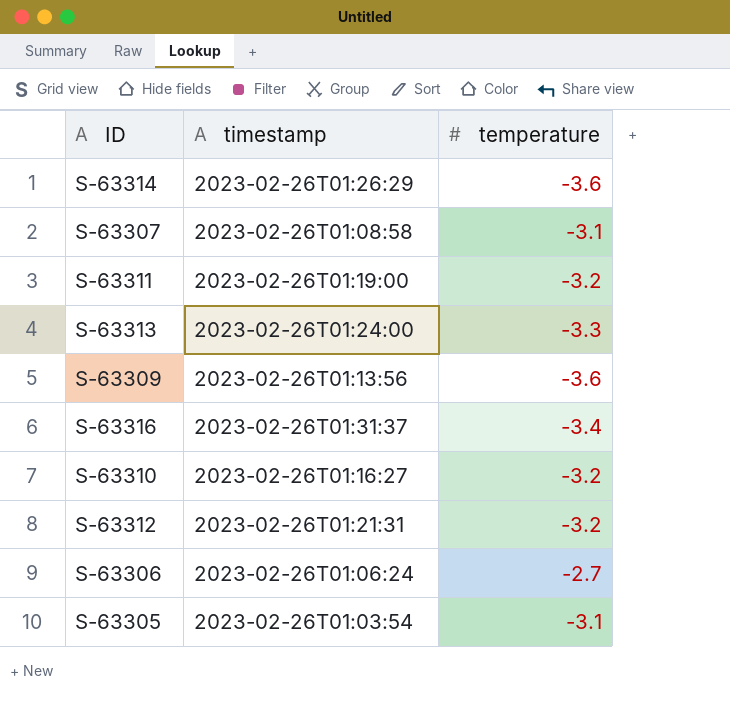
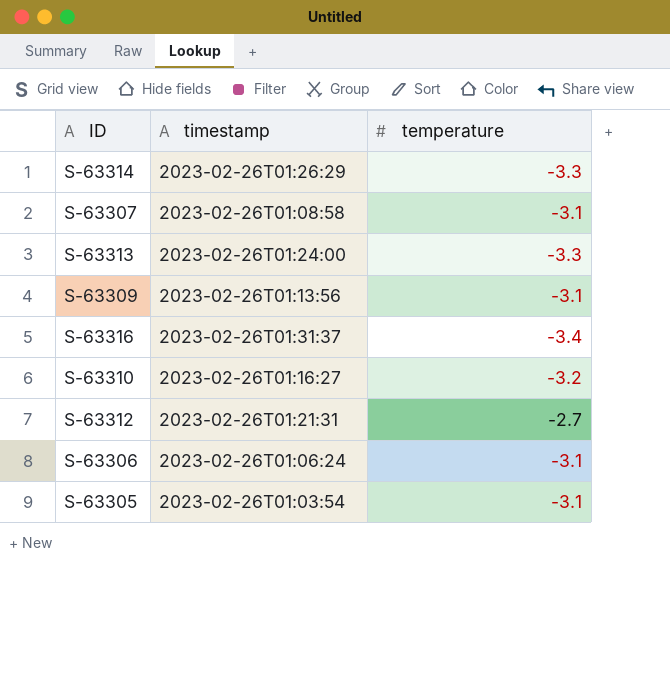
row S-63311: 2023-02-26T01:19:00 | -3.2 -> none
S-63314 | temperature: -3.6 -> -3.3
S-63309 | temperature: -3.6 -> -3.1
S-63312 | temperature: -3.2 -> -2.7
S-63306 | temperature: -2.7 -> -3.1

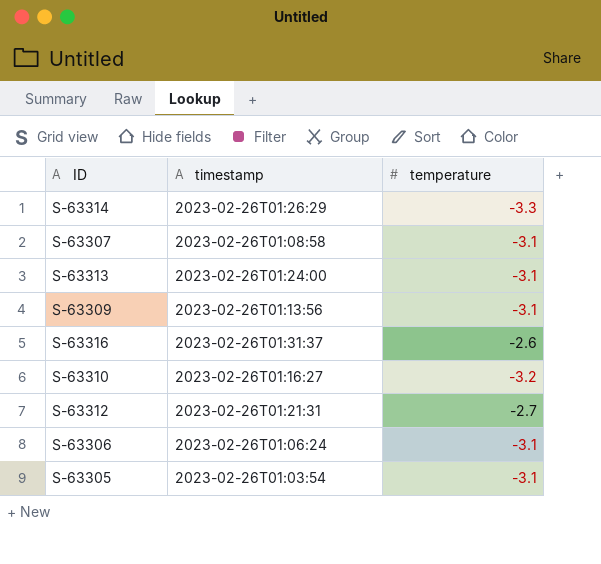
S-63313 | temperature: -3.3 -> -3.1
S-63316 | temperature: -3.4 -> -2.6

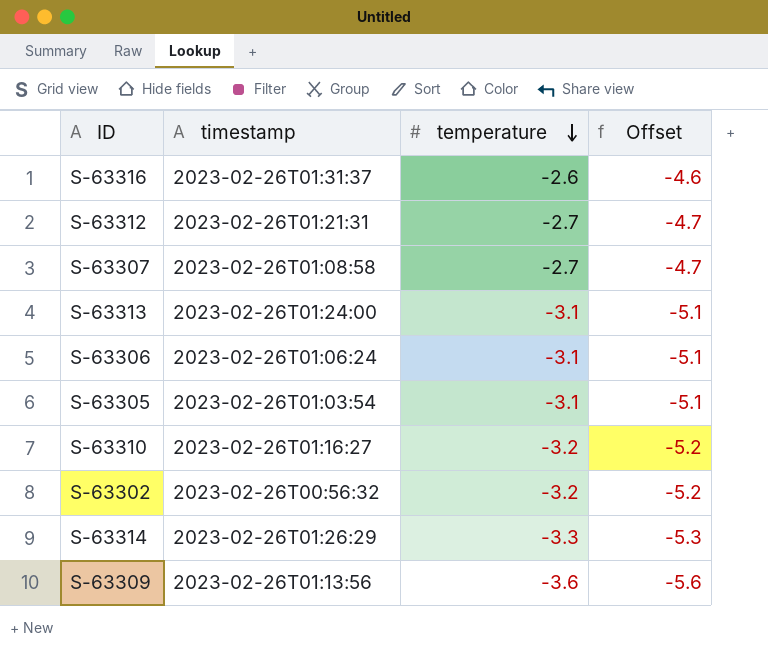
row order: none -> temperature descending
column Offset | formula: none -> [temperature] - 2
S-63307 | temperature: -3.1 -> -2.7
row S-63302: none -> 2023-02-26T00:56:32 | -3.2 | -5.2
S-63309 | temperature: -3.1 -> -3.6

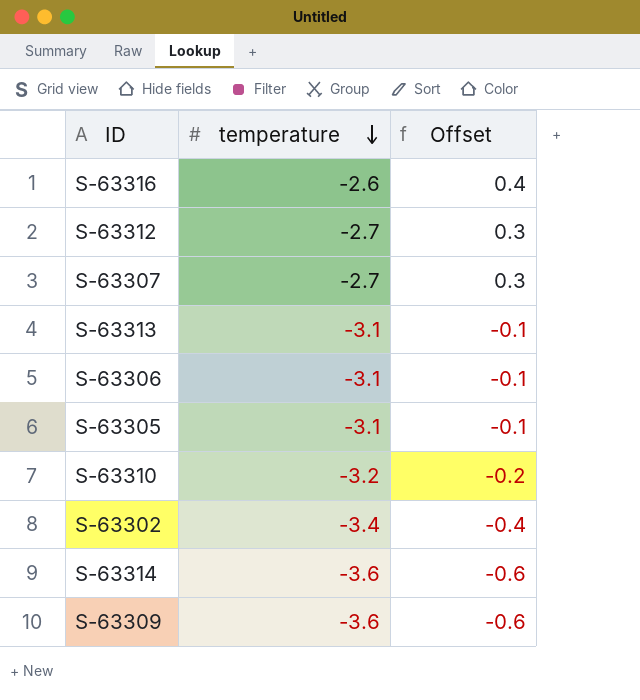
column timestamp | position: 2 -> none
column Offset | formula: [temperature] - 2 -> [temperature] + 3
S-63302 | temperature: -3.2 -> -3.4
S-63314 | temperature: -3.3 -> -3.6

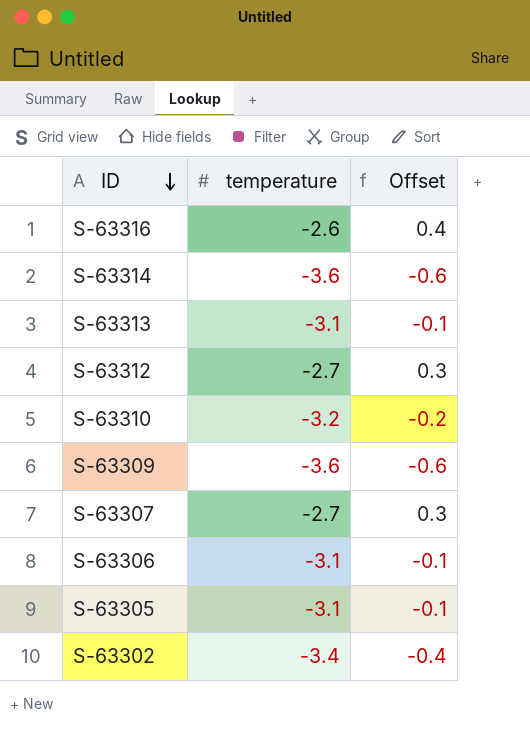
row order: temperature descending -> ID descending

